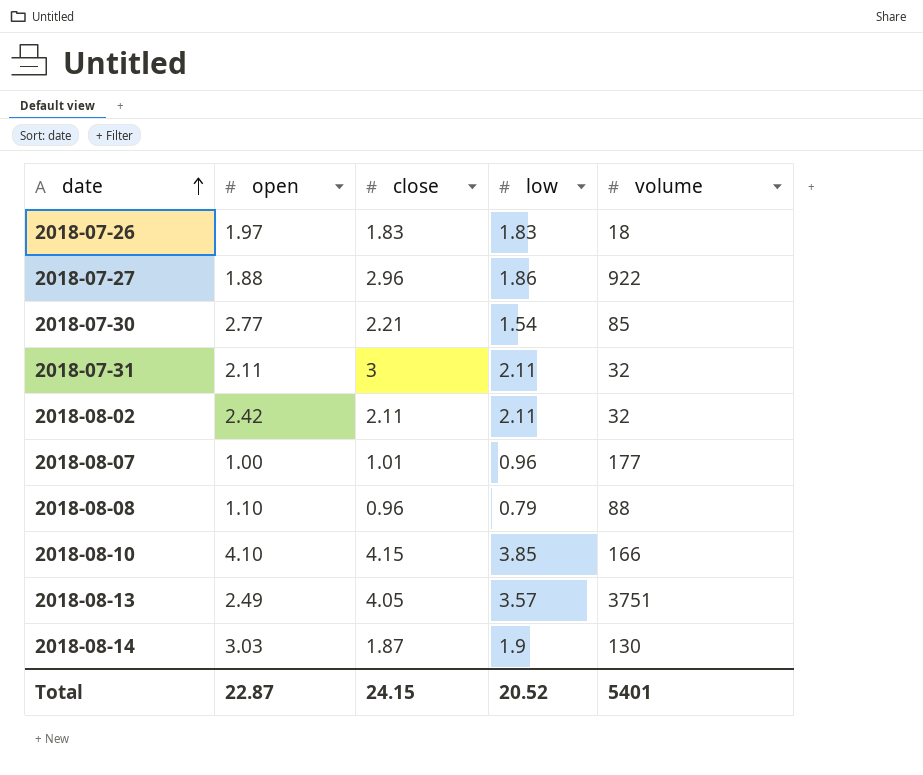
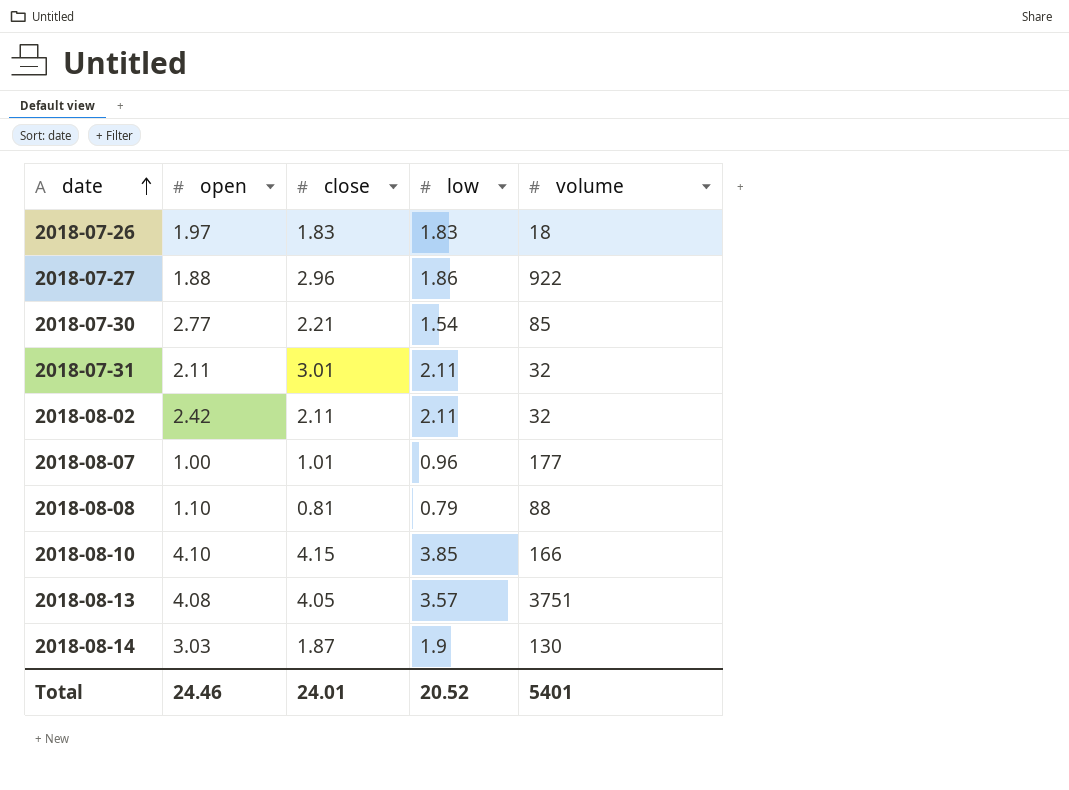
2018-07-31 | close: 3 -> 3.01
2018-08-08 | close: 0.96 -> 0.81
2018-08-13 | open: 2.49 -> 4.08
Total | open: 22.87 -> 24.46
Total | close: 24.15 -> 24.01

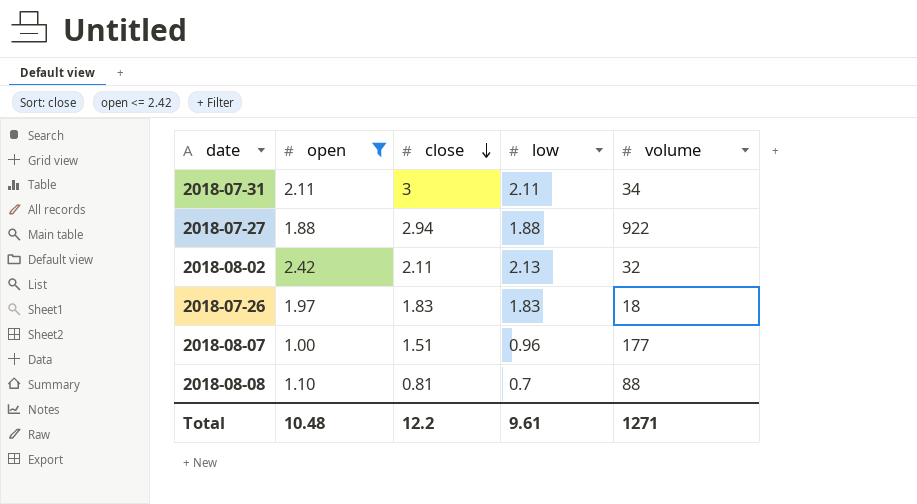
filter: none -> open <= 2.42
row order: date ascending -> close descending
2018-07-31 | close: 3.01 -> 3
2018-07-31 | volume: 32 -> 34
2018-07-27 | close: 2.96 -> 2.94
2018-07-27 | low: 1.86 -> 1.88
2018-08-02 | low: 2.11 -> 2.13
2018-08-07 | close: 1.01 -> 1.51
2018-08-08 | low: 0.79 -> 0.7
Total | open: 24.46 -> 10.48
Total | close: 24.01 -> 12.2
Total | low: 20.52 -> 9.61
Total | volume: 5401 -> 1271

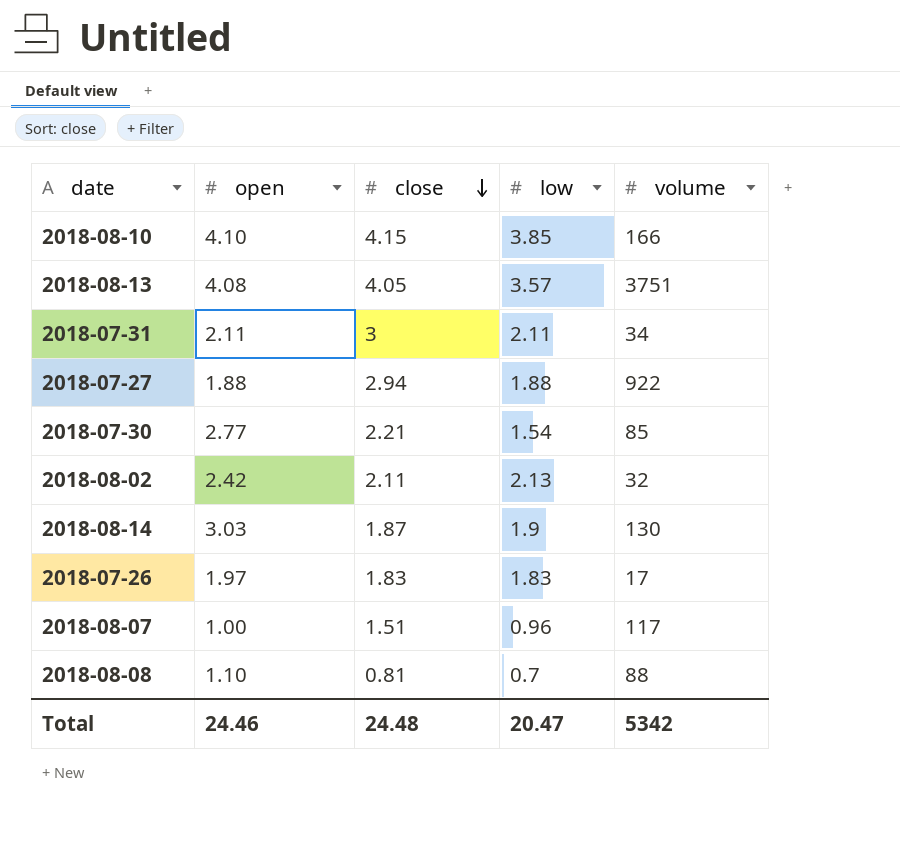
filter: open <= 2.42 -> none
2018-07-26 | volume: 18 -> 17
2018-08-07 | volume: 177 -> 117
Total | open: 10.48 -> 24.46
Total | close: 12.2 -> 24.48
Total | low: 9.61 -> 20.47
Total | volume: 1271 -> 5342

